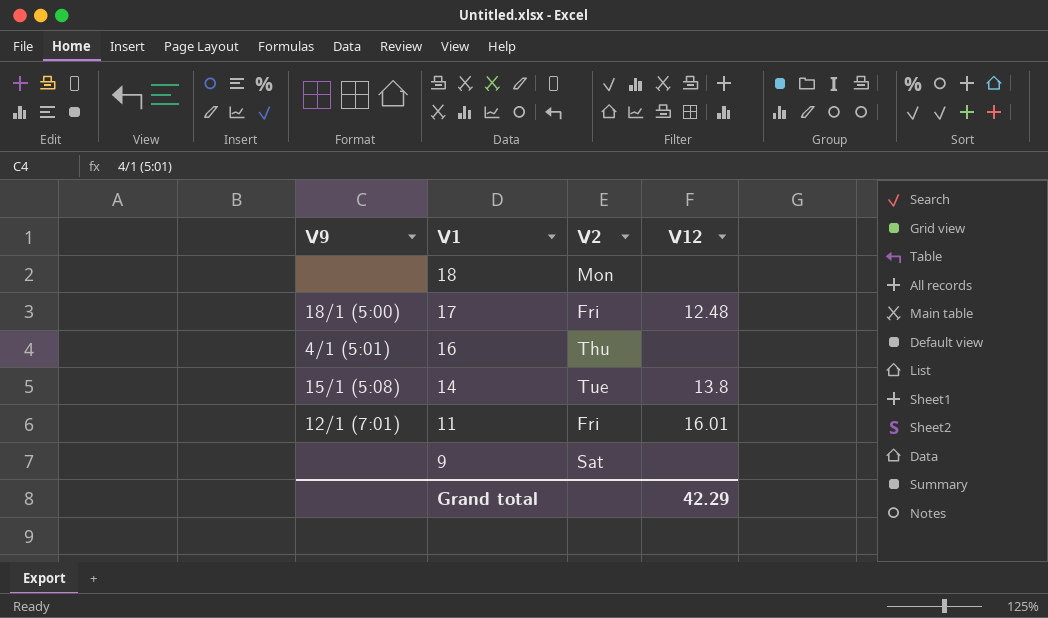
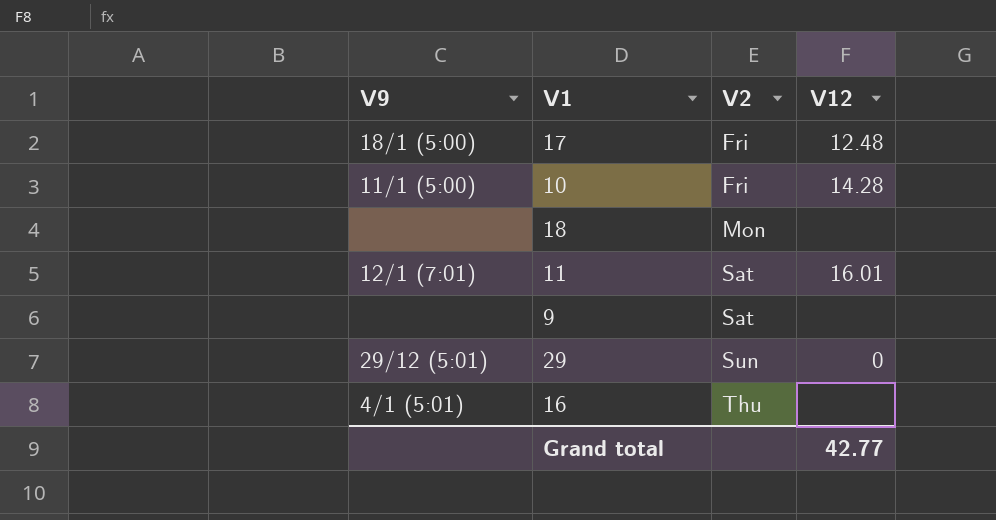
row order: V1 descending -> V2 ascending
row 14: 15/1 (5:08) | Tue | 13.8 -> none
row 10: none -> 11/1 (5:00) | Fri | 14.28
11 | V2: Fri -> Sat
row 29: none -> 29/12 (5:01) | Sun | 0
Grand total | V12: 42.29 -> 42.77

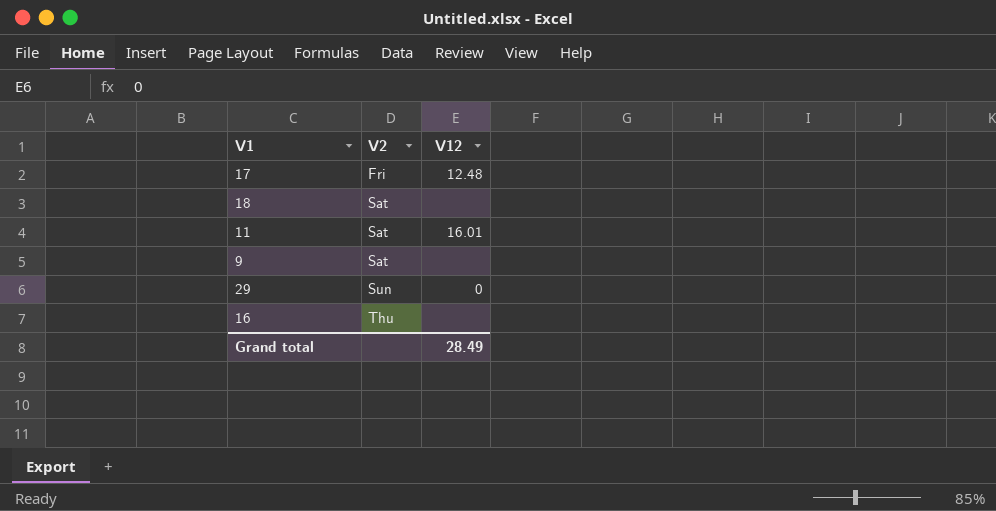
column V9 | position: 1 -> none
row 10: 11/1 (5:00) | Fri | 14.28 -> none
18 | V2: Mon -> Sat
Grand total | V12: 42.77 -> 28.49

